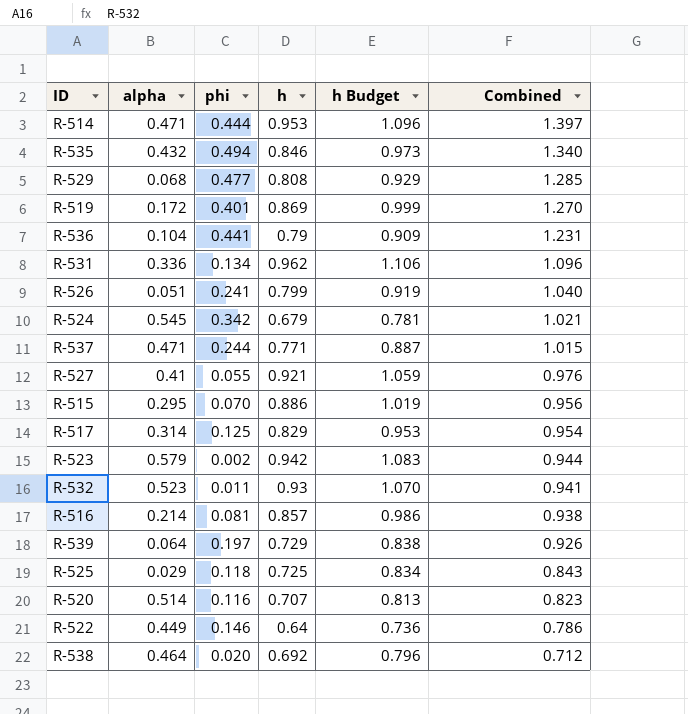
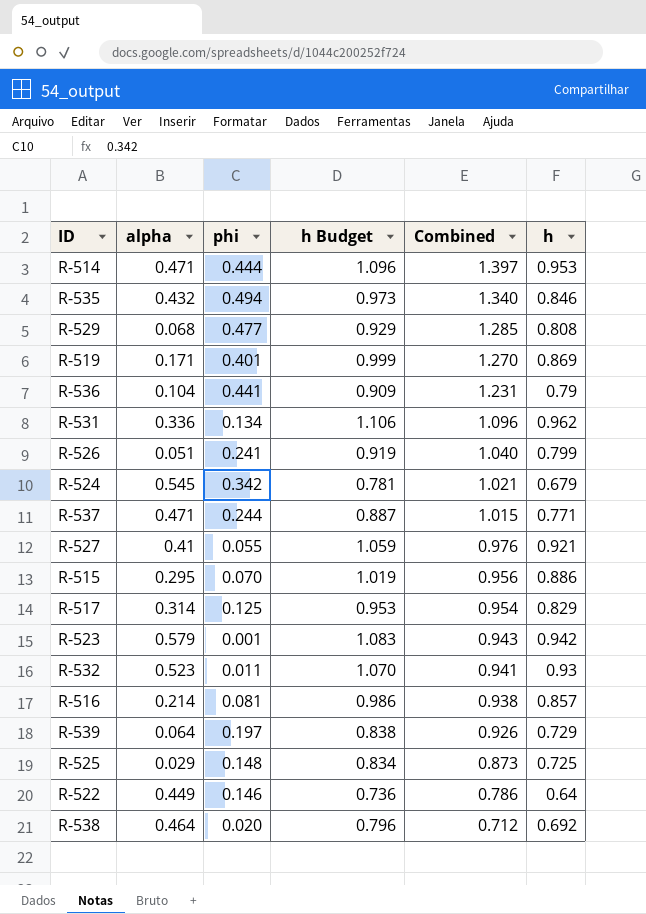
column h | position: 4 -> 6
row R-520: 0.514 | 0.116 | 0.707 | 0.813 | 0.823 -> none
R-519 | alpha: 0.172 -> 0.171
R-523 | phi: 0.002 -> 0.001
R-523 | Combined: 0.944 -> 0.943
R-525 | phi: 0.118 -> 0.148
R-525 | Combined: 0.843 -> 0.873

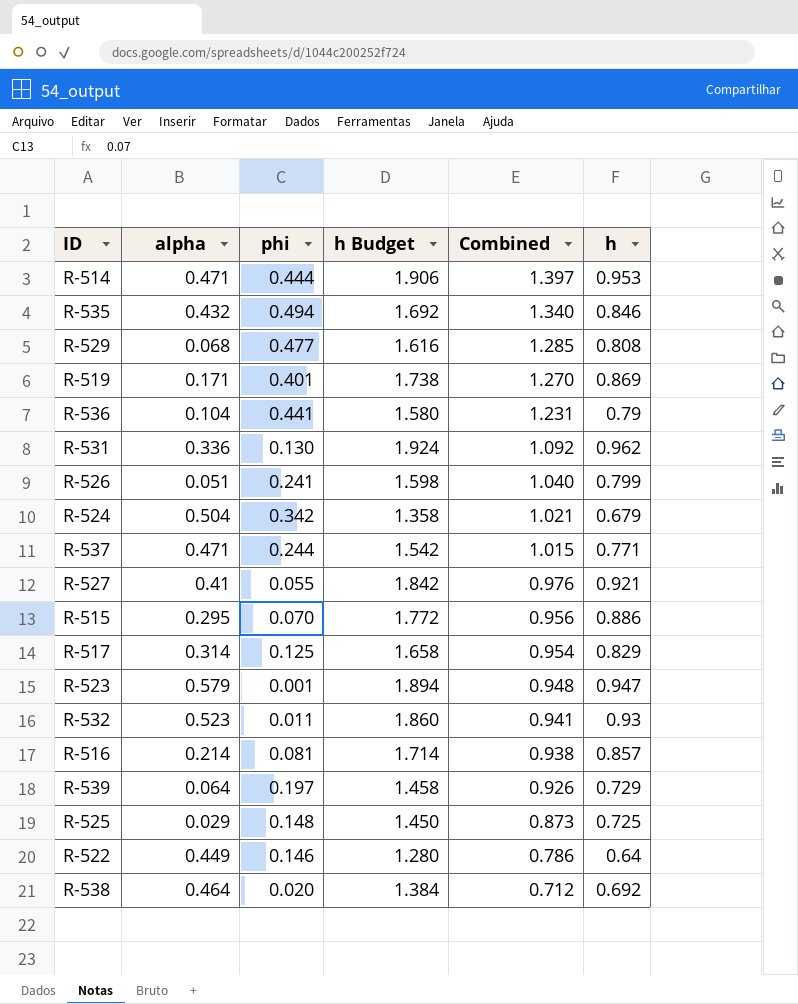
column h Budget | formula: [h] * 1.15 -> [h] * 2
R-531 | phi: 0.134 -> 0.130
R-531 | Combined: 1.096 -> 1.092
R-524 | alpha: 0.545 -> 0.504
R-523 | Combined: 0.943 -> 0.948
R-523 | h: 0.942 -> 0.947

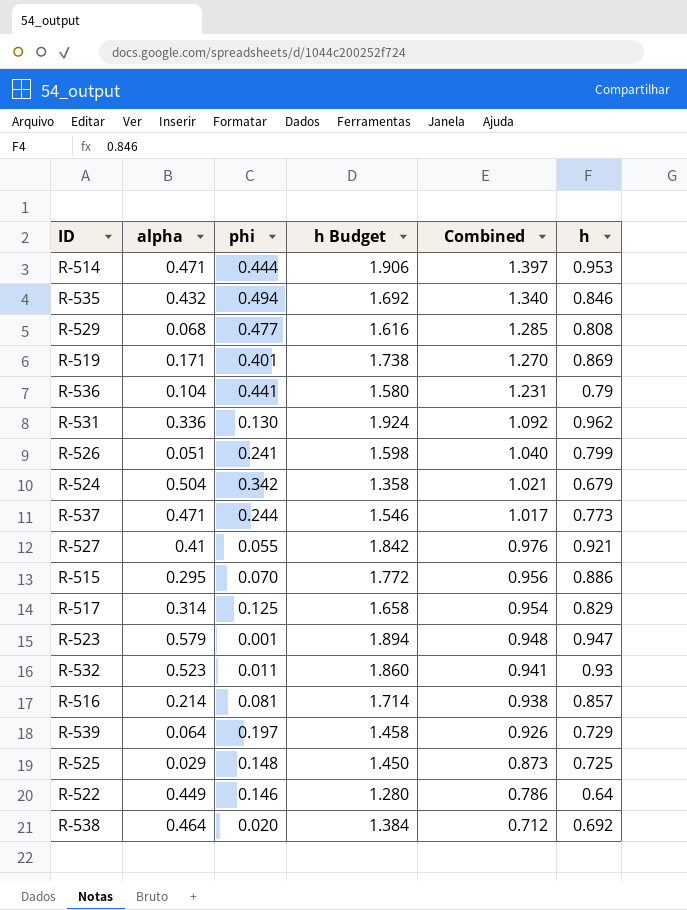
R-537 | h Budget: 1.542 -> 1.546
R-537 | Combined: 1.015 -> 1.017
R-537 | h: 0.771 -> 0.773

